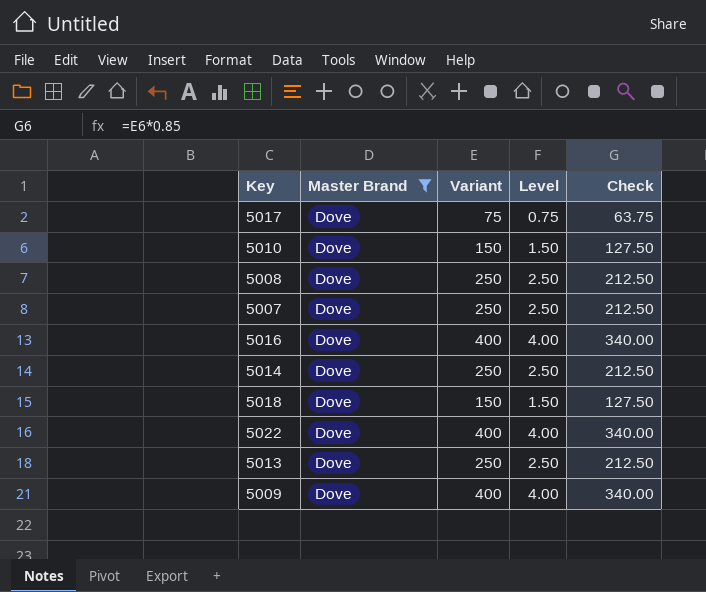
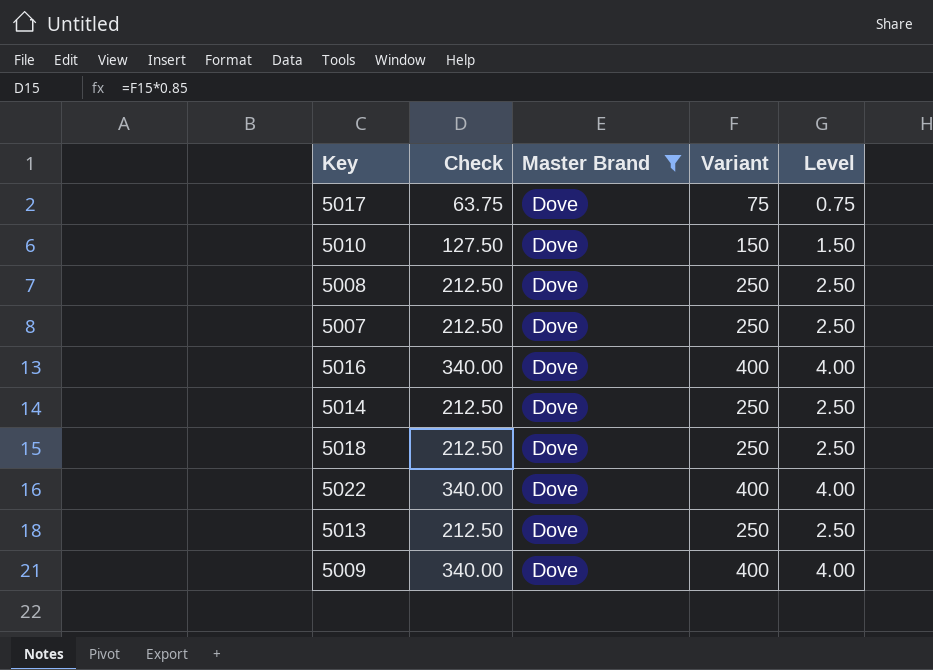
column Check | position: 5 -> 2
5018 | Check: 127.50 -> 212.50
5018 | Variant: 150 -> 250
5018 | Level: 1.50 -> 2.50

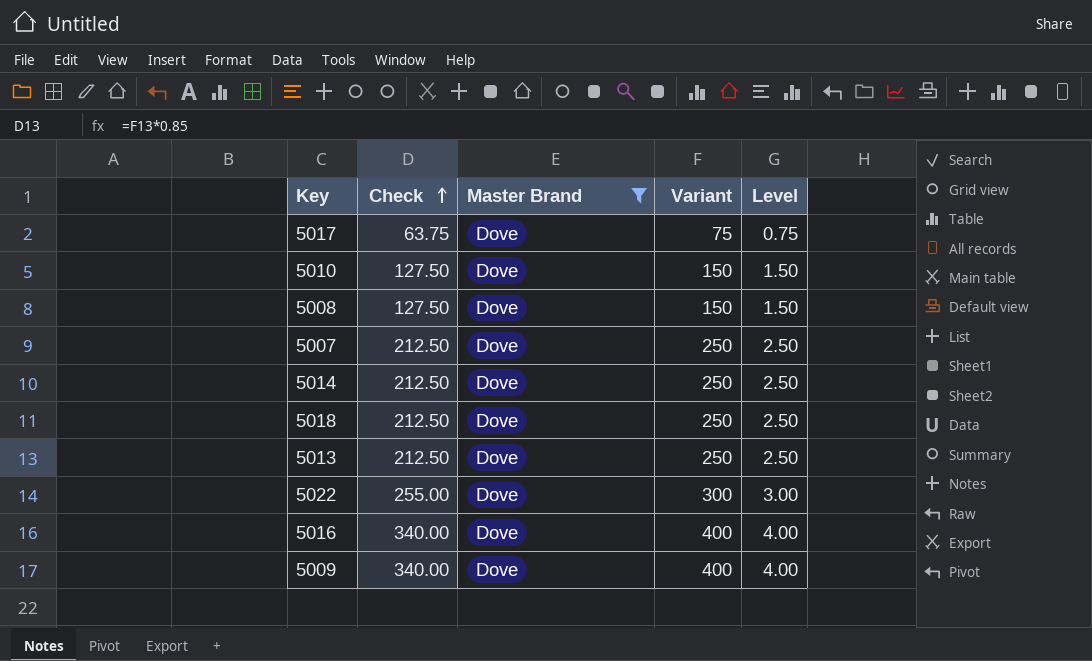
row order: none -> Check ascending
5008 | Check: 212.50 -> 127.50
5008 | Variant: 250 -> 150
5008 | Level: 2.50 -> 1.50
5022 | Check: 340.00 -> 255.00
5022 | Variant: 400 -> 300
5022 | Level: 4.00 -> 3.00

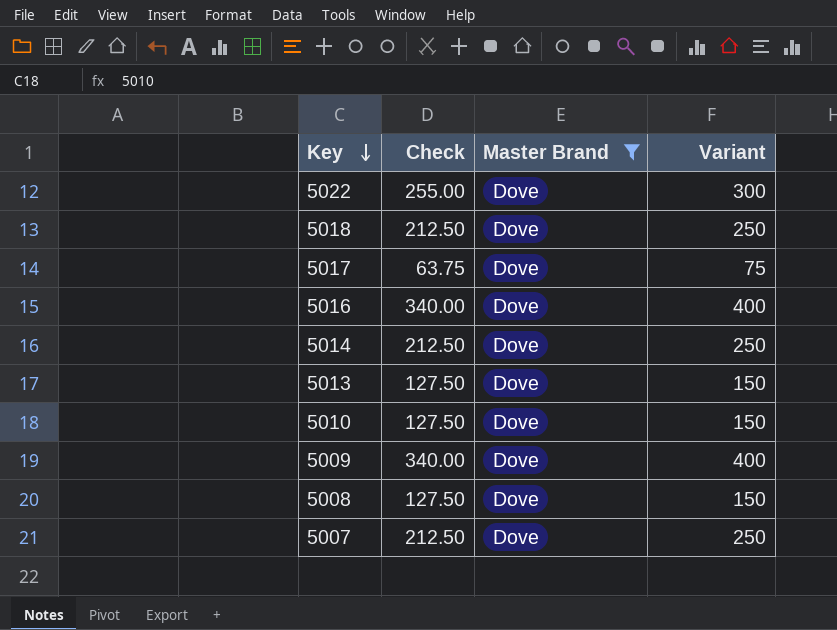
row order: Check ascending -> Key descending
column Level | formula: [Variant] * 0.01 -> none
5013 | Check: 212.50 -> 127.50
5013 | Variant: 250 -> 150

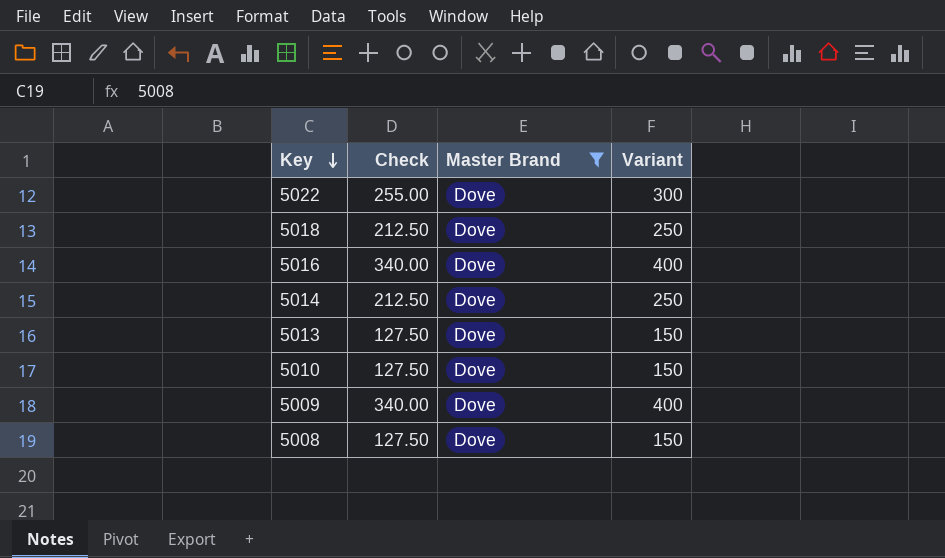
row 5017: 63.75 | Dove | 75 -> none
row 5007: 212.50 | Dove | 250 -> none

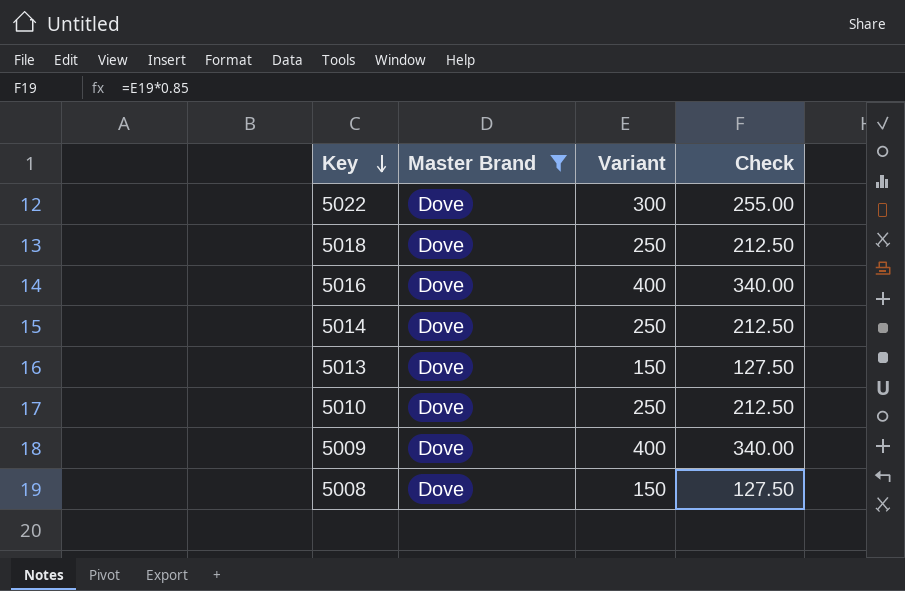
column Check | position: 2 -> 4
5010 | Variant: 150 -> 250
5010 | Check: 127.50 -> 212.50

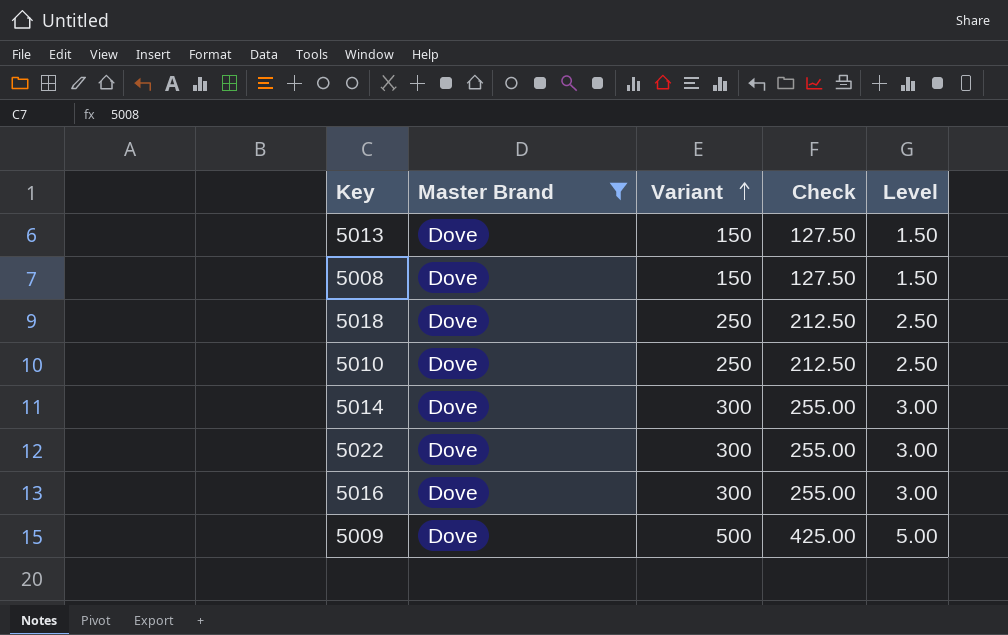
row order: Key descending -> Variant ascending
column Level | formula: none -> [Variant] * 0.01
5014 | Variant: 250 -> 300
5014 | Check: 212.50 -> 255.00
5016 | Variant: 400 -> 300
5016 | Check: 340.00 -> 255.00
5009 | Variant: 400 -> 500
5009 | Check: 340.00 -> 425.00

